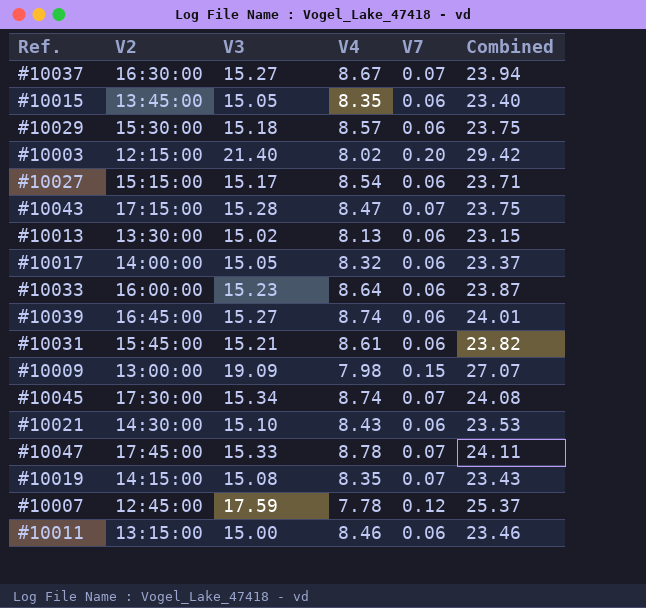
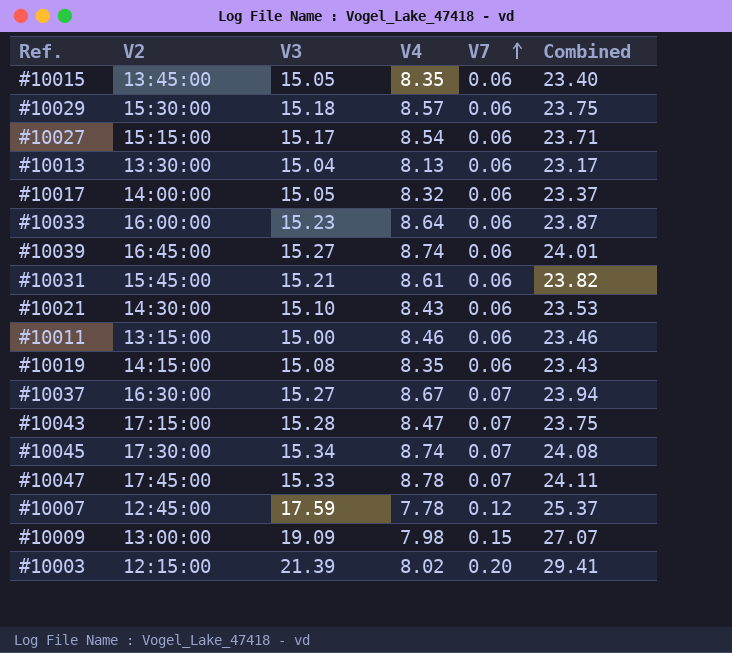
row order: none -> V7 ascending
#10013 | V3: 15.02 -> 15.04
#10013 | Combined: 23.15 -> 23.17
#10019 | V7: 0.07 -> 0.06
#10003 | V3: 21.40 -> 21.39
#10003 | Combined: 29.42 -> 29.41

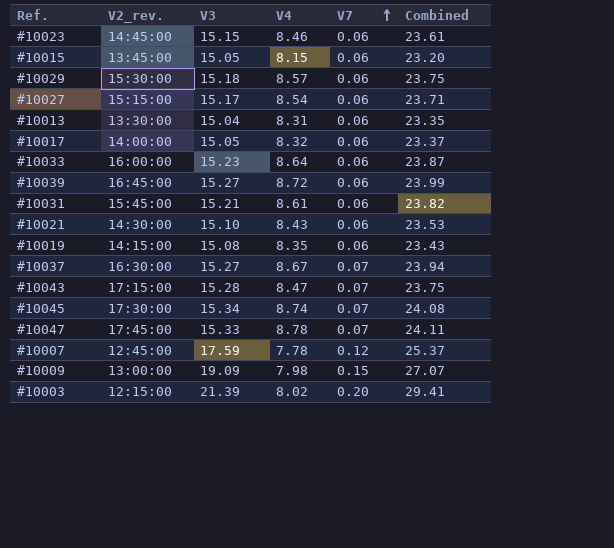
column name: V2 -> V2_rev.
row #10011: 13:15:00 | 15.00 | 8.46 | 0.06 | 23.46 -> none
row #10023: none -> 14:45:00 | 15.15 | 8.46 | 0.06 | 23.61
#10015 | V4: 8.35 -> 8.15
#10015 | Combined: 23.40 -> 23.20
#10013 | V4: 8.13 -> 8.31
#10013 | Combined: 23.17 -> 23.35
#10039 | V4: 8.74 -> 8.72
#10039 | Combined: 24.01 -> 23.99

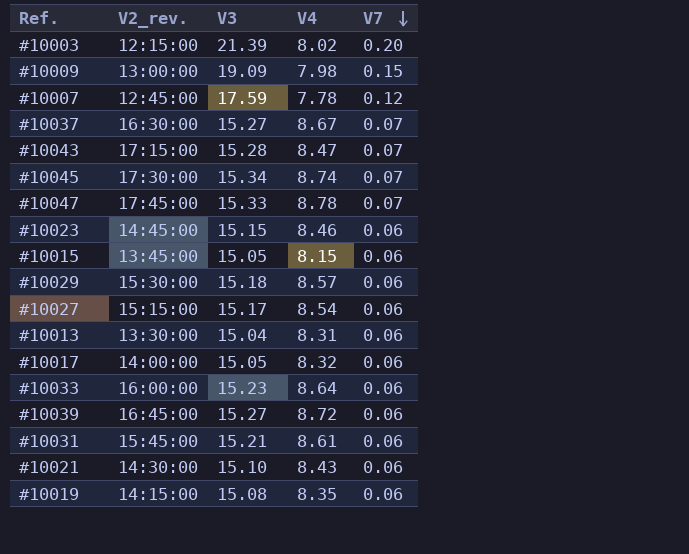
row order: V7 ascending -> V7 descending
column Combined | formula: [V3] + [V4] -> none

